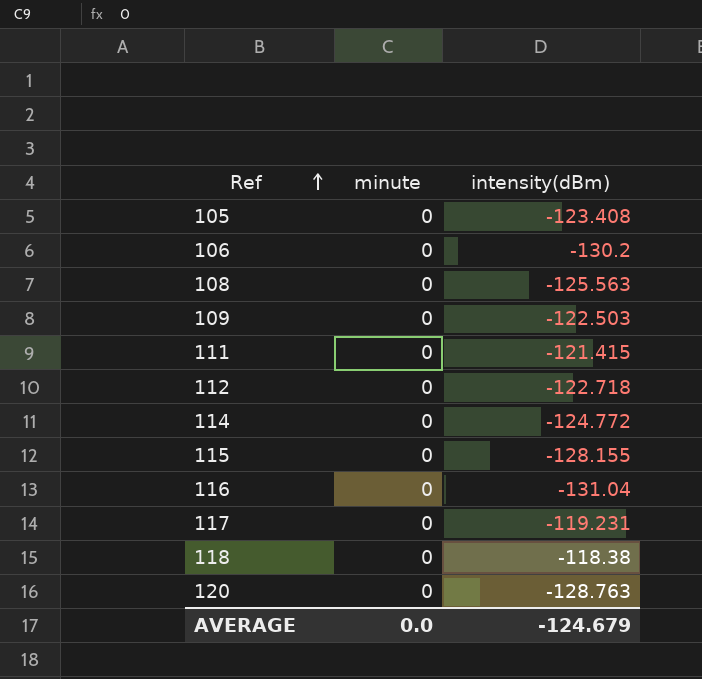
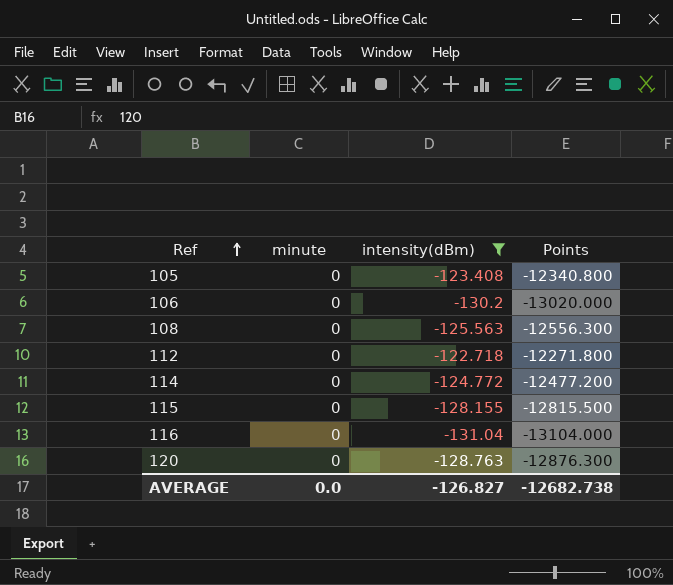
filter: none -> intensity(dBm) <= -122.718
column Points | formula: none -> [intensity(dBm)] * 100
AVERAGE | intensity(dBm): -124.679 -> -126.827

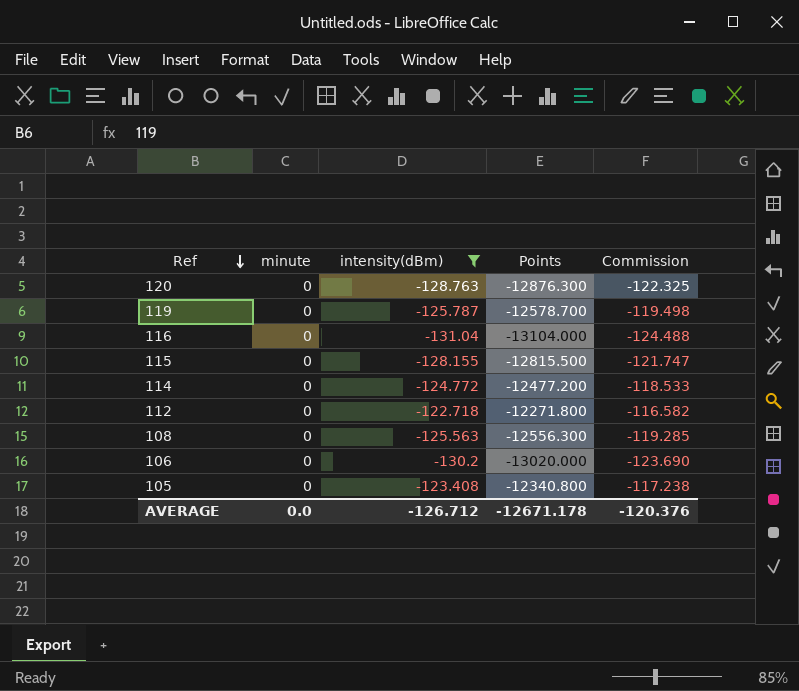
row order: Ref ascending -> Ref descending
column Commission | formula: none -> [intensity(dBm)] * 0.95
row 119: none -> 0 | -125.787 | -12578.700 | -119.498
AVERAGE | intensity(dBm): -126.827 -> -126.712
AVERAGE | Points: -12682.738 -> -12671.178

